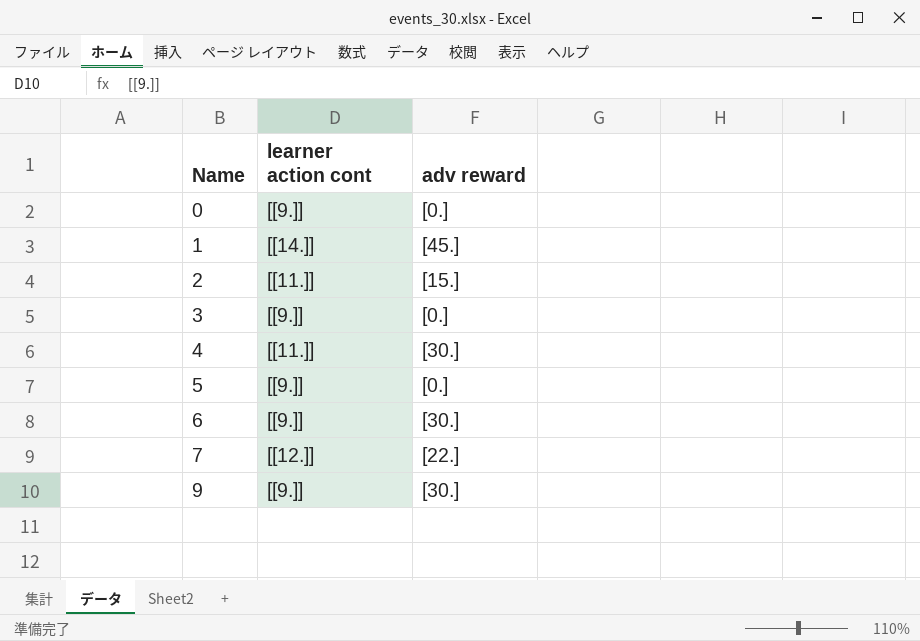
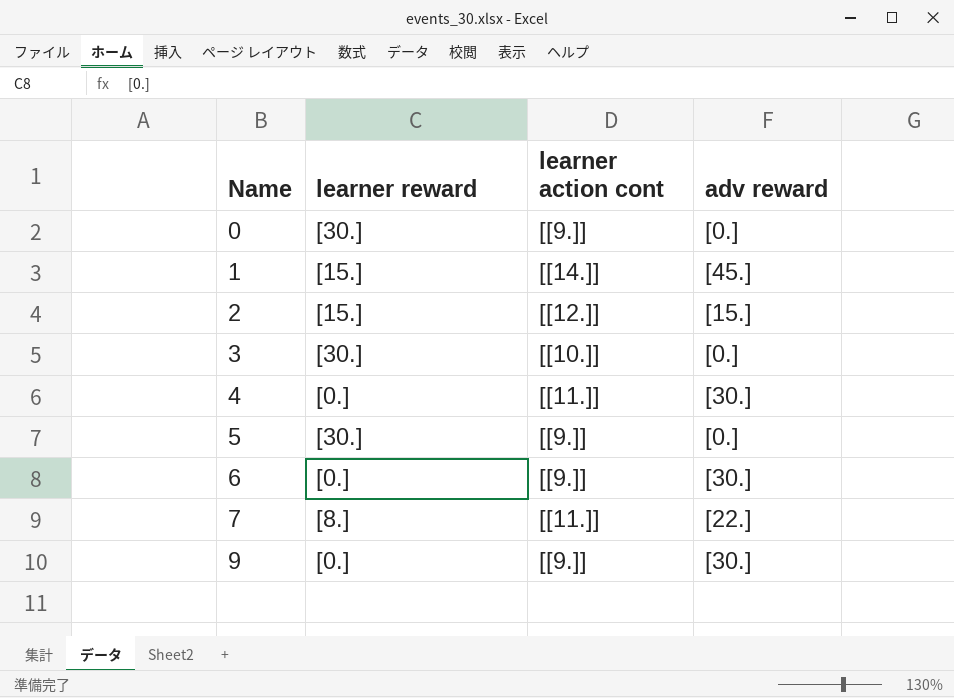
column learner reward | position: none -> 2
2 | learner action cont: [[11.]] -> [[12.]]
3 | learner action cont: [[9.]] -> [[10.]]
7 | learner action cont: [[12.]] -> [[11.]]

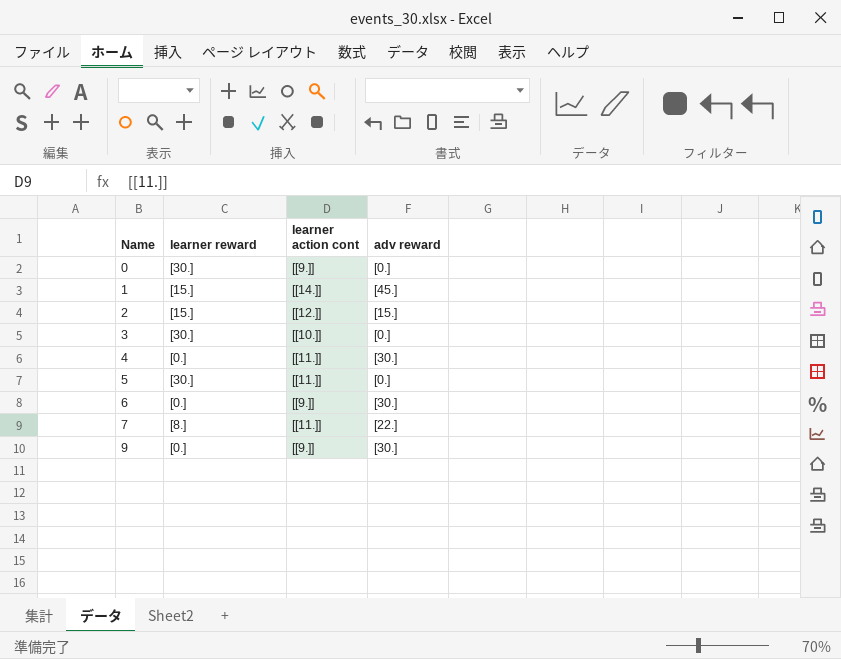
5 | learner action cont: [[9.]] -> [[11.]]

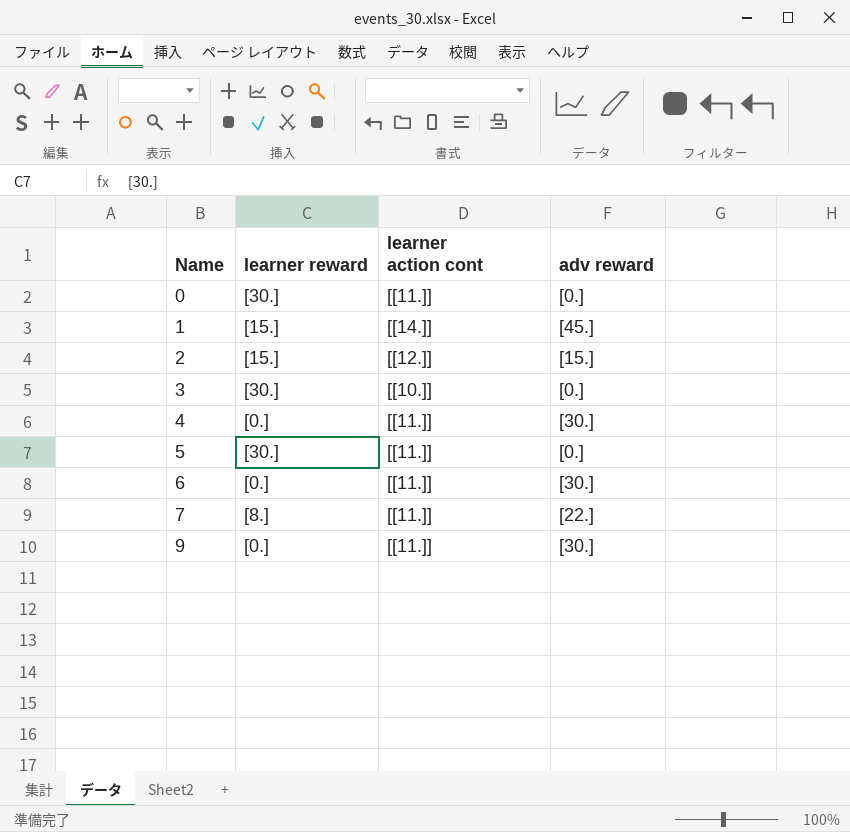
0 | learner action cont: [[9.]] -> [[11.]]
6 | learner action cont: [[9.]] -> [[11.]]
9 | learner action cont: [[9.]] -> [[11.]]

